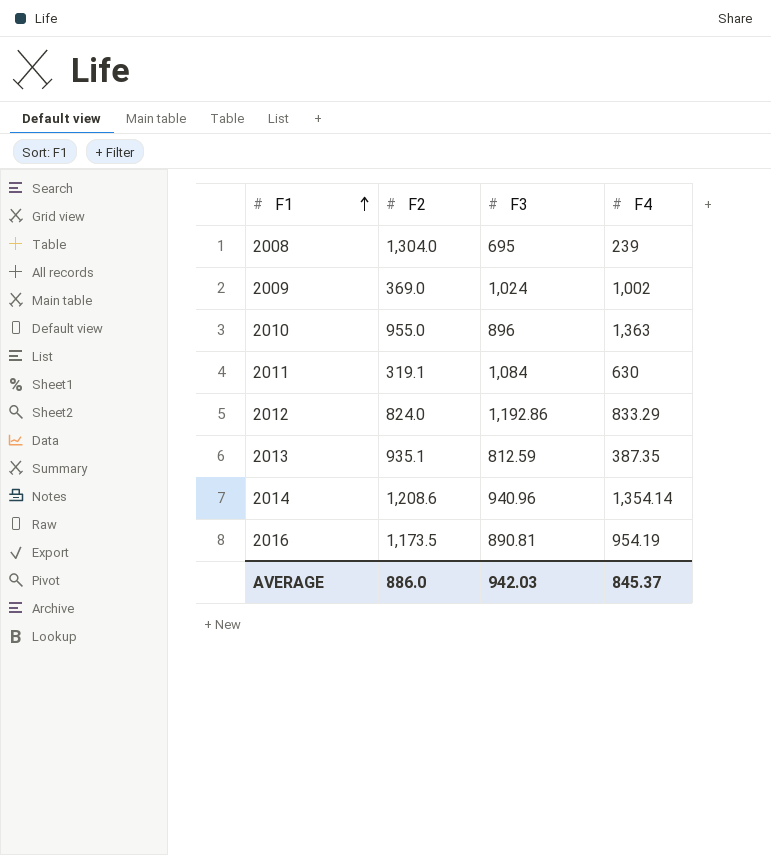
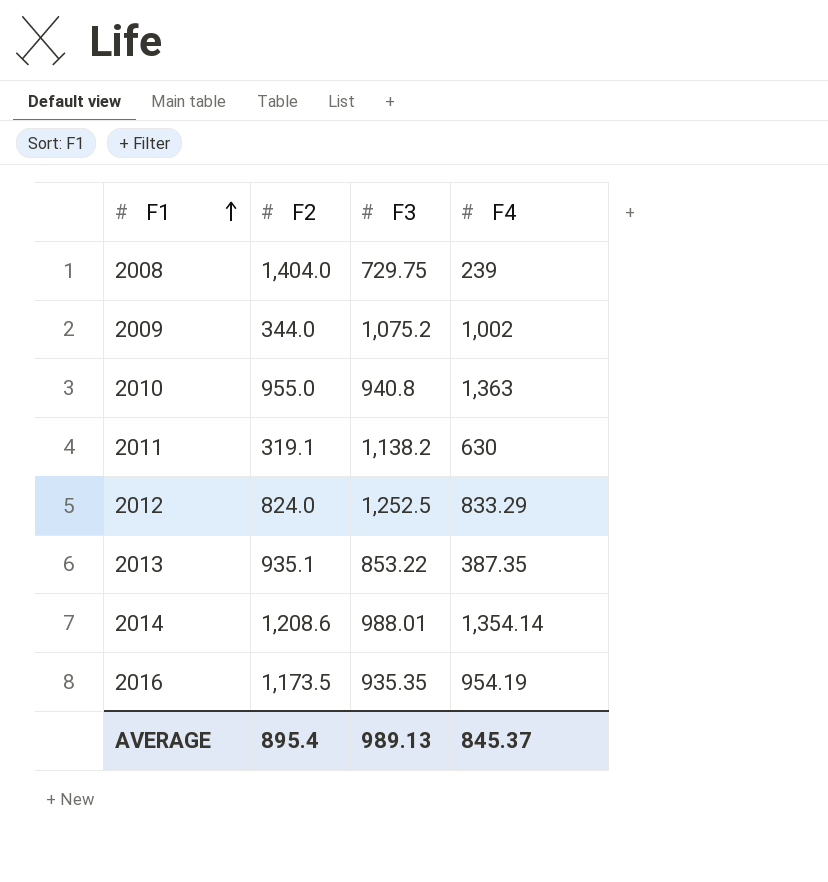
2008 | F2: 1,304.0 -> 1,404.0
2008 | F3: 695 -> 729.75
2009 | F2: 369.0 -> 344.0
2009 | F3: 1,024 -> 1,075.2
2010 | F3: 896 -> 940.8
2011 | F3: 1,084 -> 1,138.2
2012 | F3: 1,192.86 -> 1,252.5
2013 | F3: 812.59 -> 853.22
2014 | F3: 940.96 -> 988.01
2016 | F3: 890.81 -> 935.35
AVERAGE | F2: 886.0 -> 895.4
AVERAGE | F3: 942.03 -> 989.13

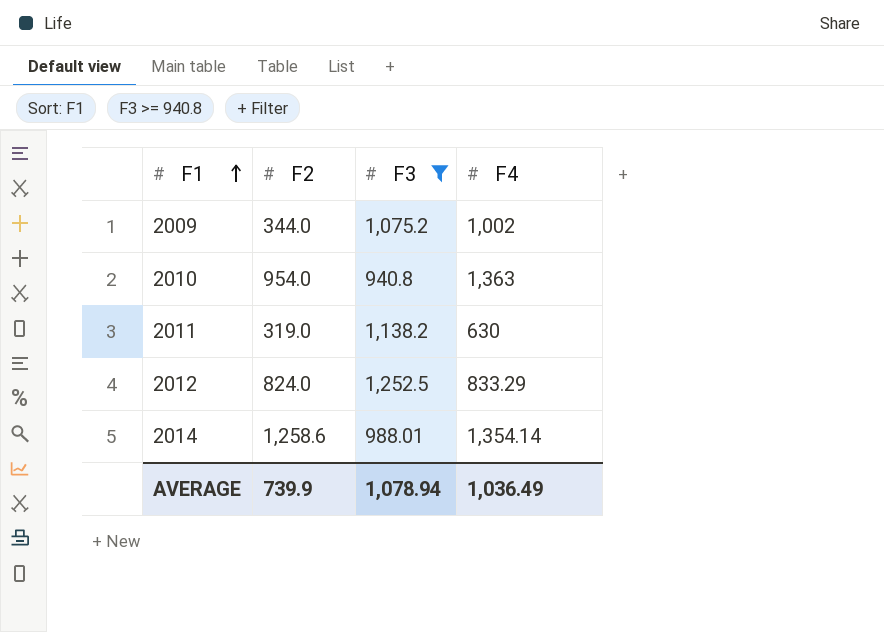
filter: none -> F3 >= 940.8
2010 | F2: 955.0 -> 954.0
2011 | F2: 319.1 -> 319.0
2014 | F2: 1,208.6 -> 1,258.6
AVERAGE | F2: 895.4 -> 739.9
AVERAGE | F3: 989.13 -> 1,078.94
AVERAGE | F4: 845.37 -> 1,036.49

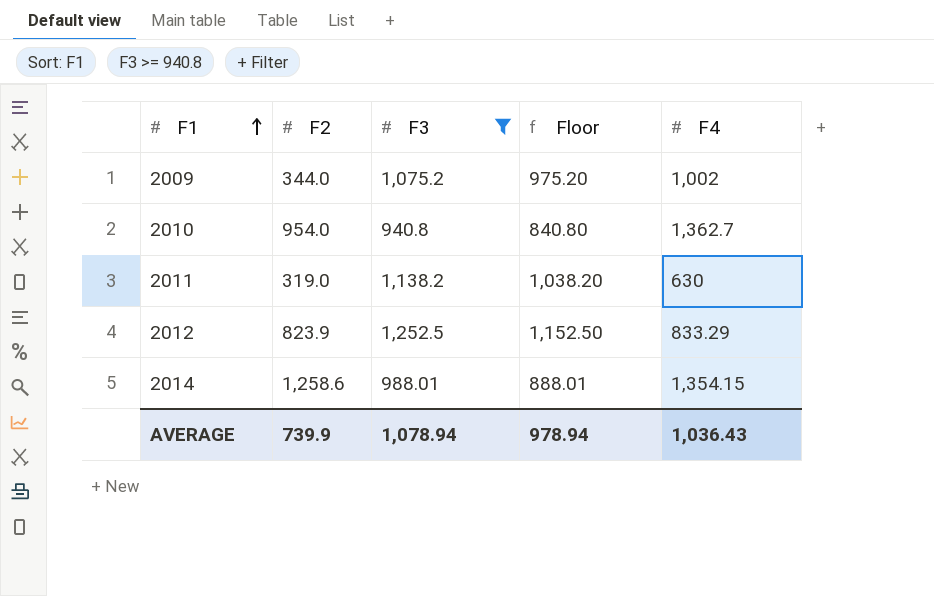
column Floor | formula: none -> [F3] - 100
2010 | F4: 1,363 -> 1,362.7
2012 | F2: 824.0 -> 823.9
2014 | F4: 1,354.14 -> 1,354.15
AVERAGE | F4: 1,036.49 -> 1,036.43

